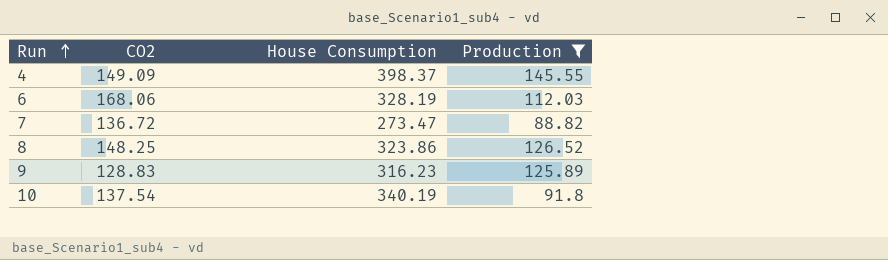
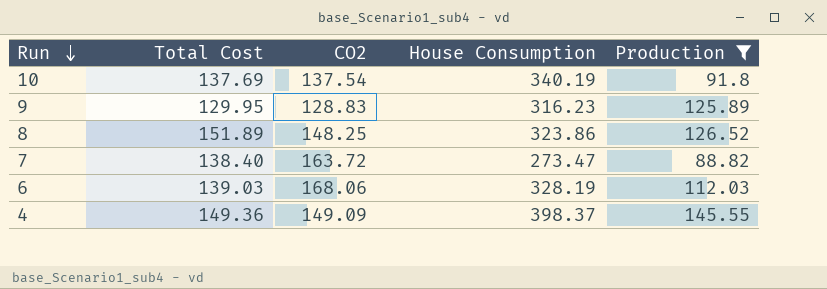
row order: Run ascending -> Run descending
column Total Cost | position: none -> 2
7 | CO2: 136.72 -> 163.72

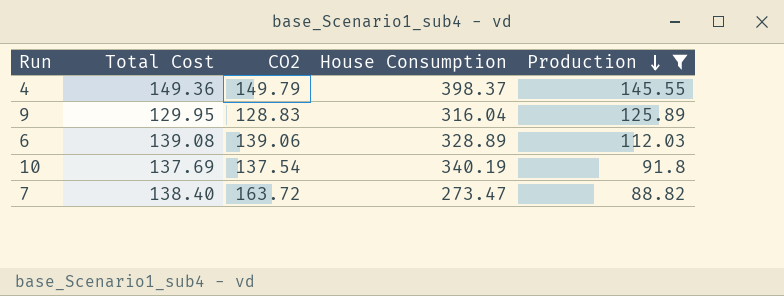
row order: Run descending -> Production descending
row 8: 151.89 | 148.25 | 323.86 | 126.52 -> none
4 | CO2: 149.09 -> 149.79
9 | House Consumption: 316.23 -> 316.04
6 | Total Cost: 139.03 -> 139.08
6 | CO2: 168.06 -> 139.06
6 | House Consumption: 328.19 -> 328.89

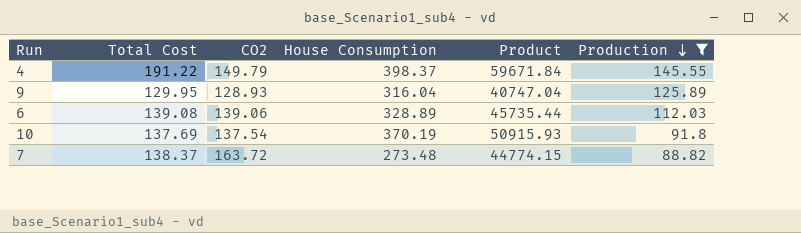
column Product | formula: none -> [CO2] * [House Consumption]
4 | Total Cost: 149.36 -> 191.22
9 | CO2: 128.83 -> 128.93
10 | House Consumption: 340.19 -> 370.19
7 | Total Cost: 138.40 -> 138.37
7 | House Consumption: 273.47 -> 273.48

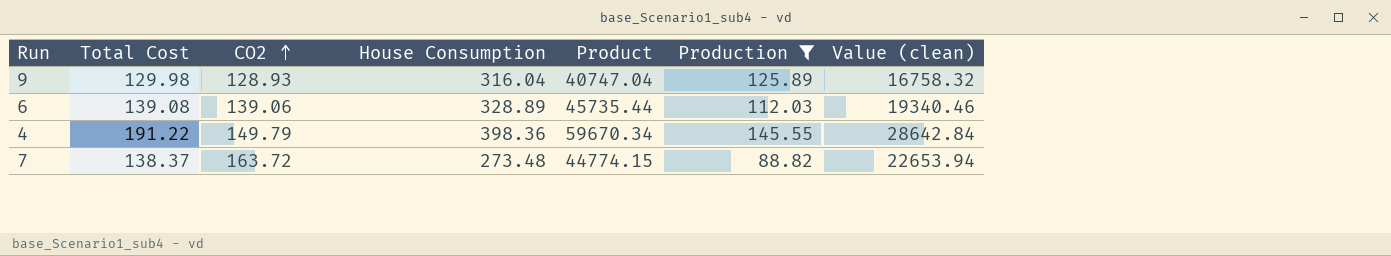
row order: Production descending -> CO2 ascending
column Value (clean) | formula: none -> [Total Cost] * [CO2]
row 10: 137.69 | 137.54 | 370.19 | 50915.93 | 91.8 -> none
9 | Total Cost: 129.95 -> 129.98
4 | House Consumption: 398.37 -> 398.36
4 | Product: 59671.84 -> 59670.34

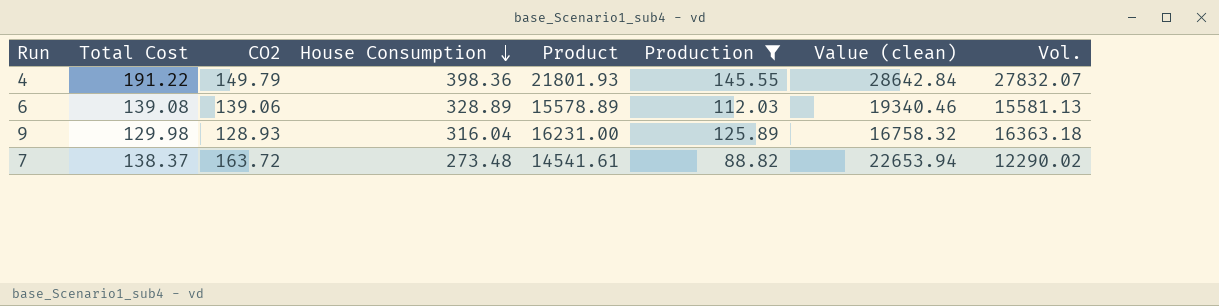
row order: CO2 ascending -> House Consumption descending
column Product | formula: [CO2] * [House Consumption] -> [CO2] * [Production]
column Vol. | formula: none -> [Total Cost] * [Production]

